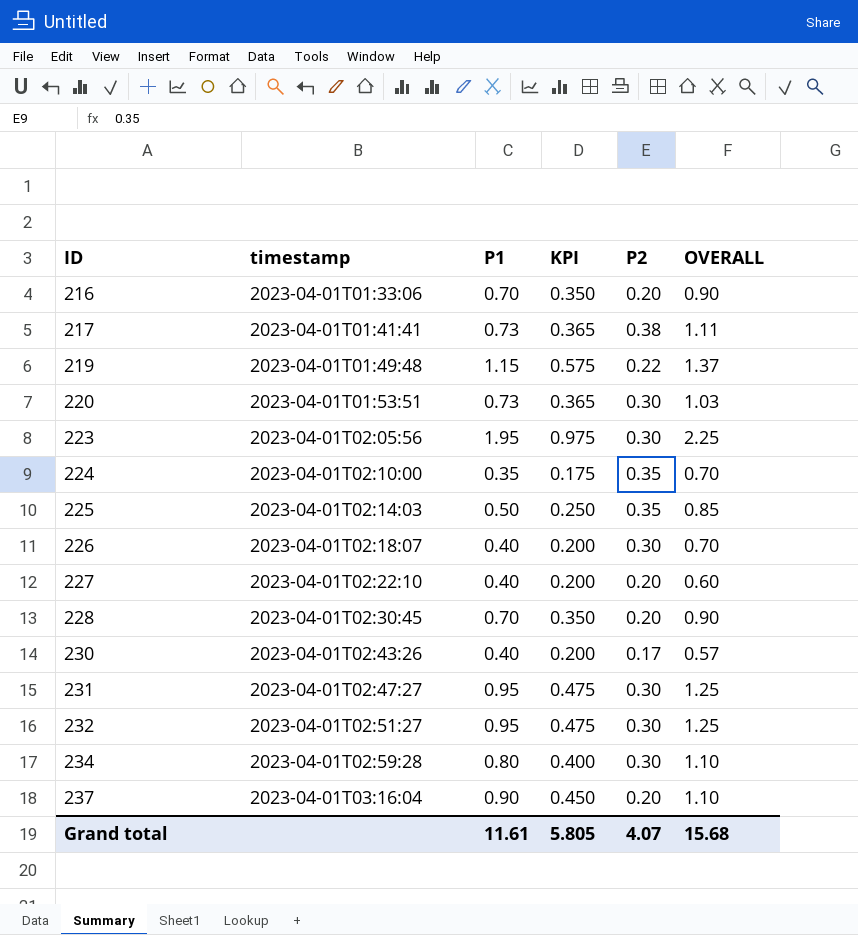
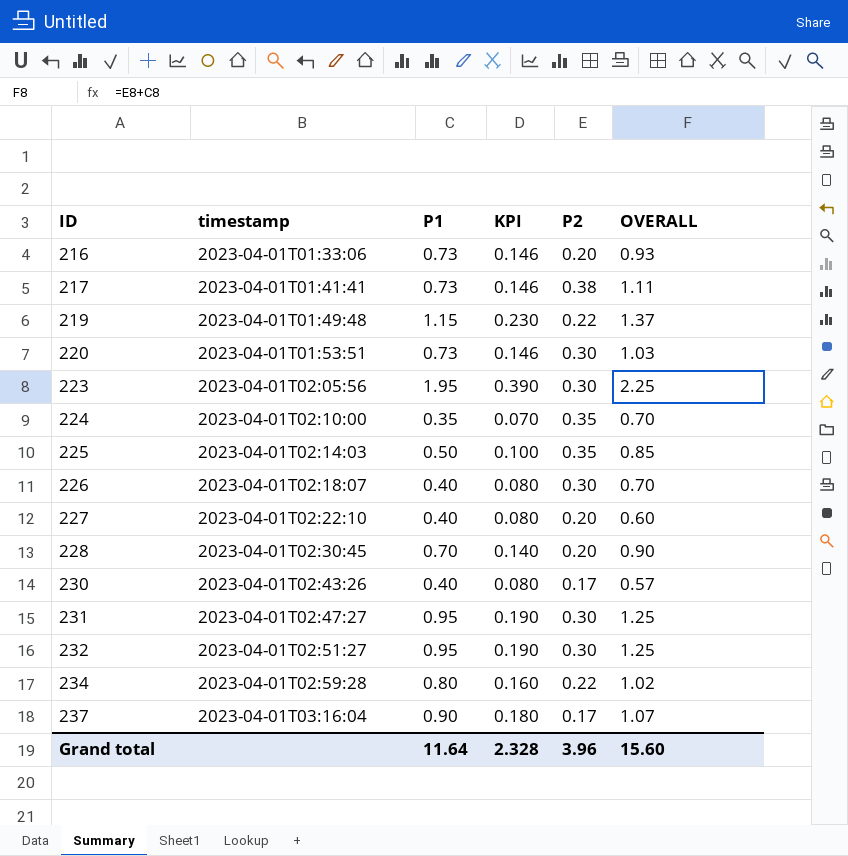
column KPI | formula: [P1] * 0.5 -> [P1] * 0.2
216 | P1: 0.70 -> 0.73
216 | OVERALL: 0.90 -> 0.93
234 | P2: 0.30 -> 0.22
234 | OVERALL: 1.10 -> 1.02
237 | P2: 0.20 -> 0.17
237 | OVERALL: 1.10 -> 1.07
Grand total | P1: 11.61 -> 11.64
Grand total | KPI: 5.805 -> 2.328
Grand total | P2: 4.07 -> 3.96
Grand total | OVERALL: 15.68 -> 15.60

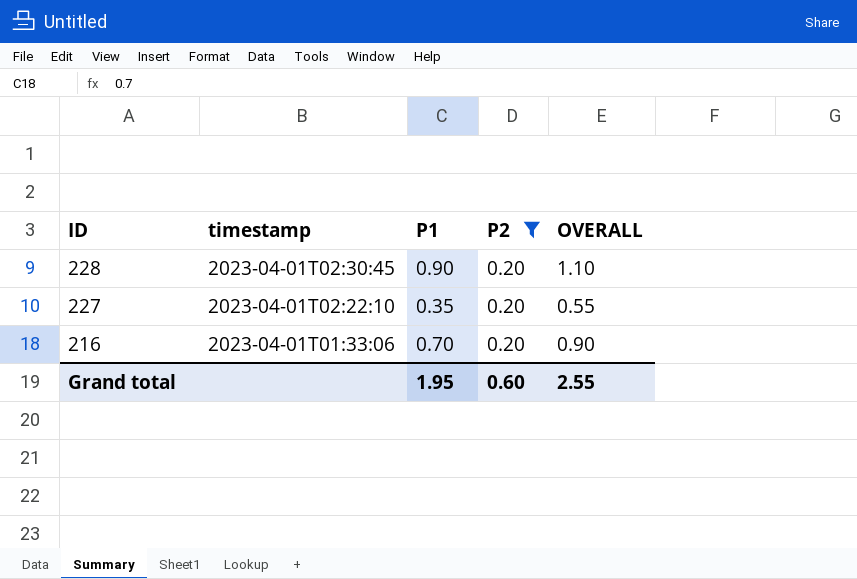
filter: none -> P2 = 0.20
row order: ID ascending -> ID descending
column KPI | formula: [P1] * 0.2 -> none
228 | P1: 0.70 -> 0.90
228 | OVERALL: 0.90 -> 1.10
227 | P1: 0.40 -> 0.35
227 | OVERALL: 0.60 -> 0.55
216 | P1: 0.73 -> 0.70
216 | OVERALL: 0.93 -> 0.90
Grand total | P1: 11.64 -> 1.95
Grand total | P2: 3.96 -> 0.60
Grand total | OVERALL: 15.60 -> 2.55

